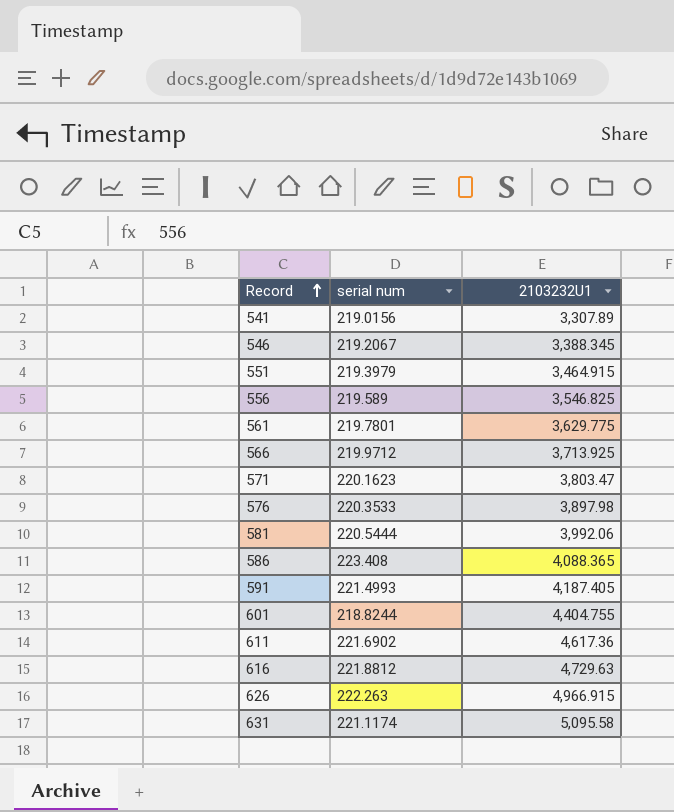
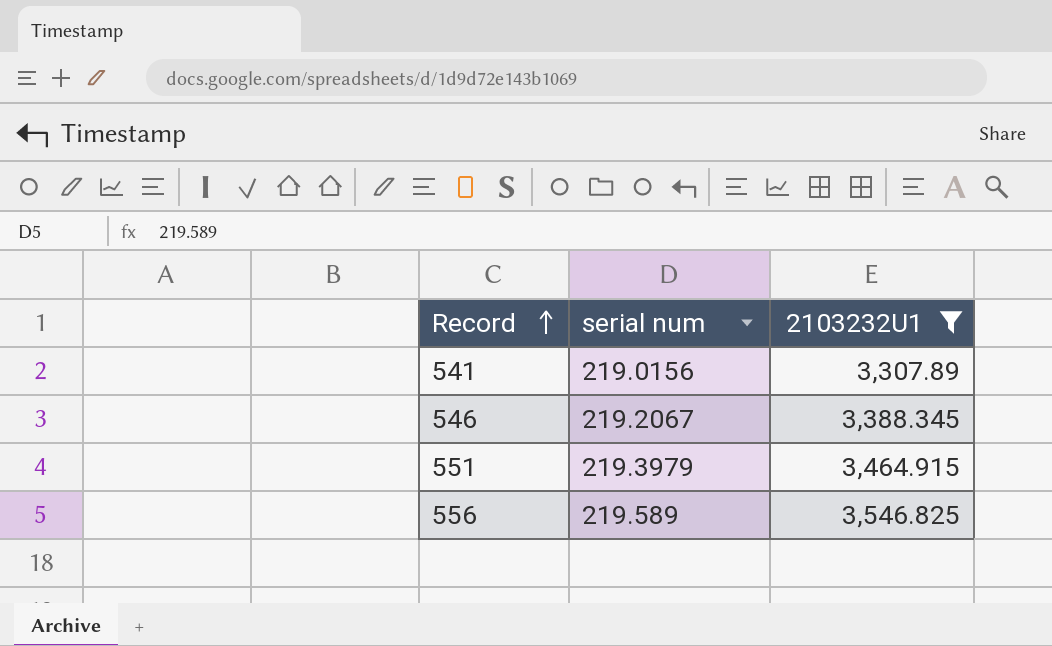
filter: none -> 2103232U1 <= 3,546.825

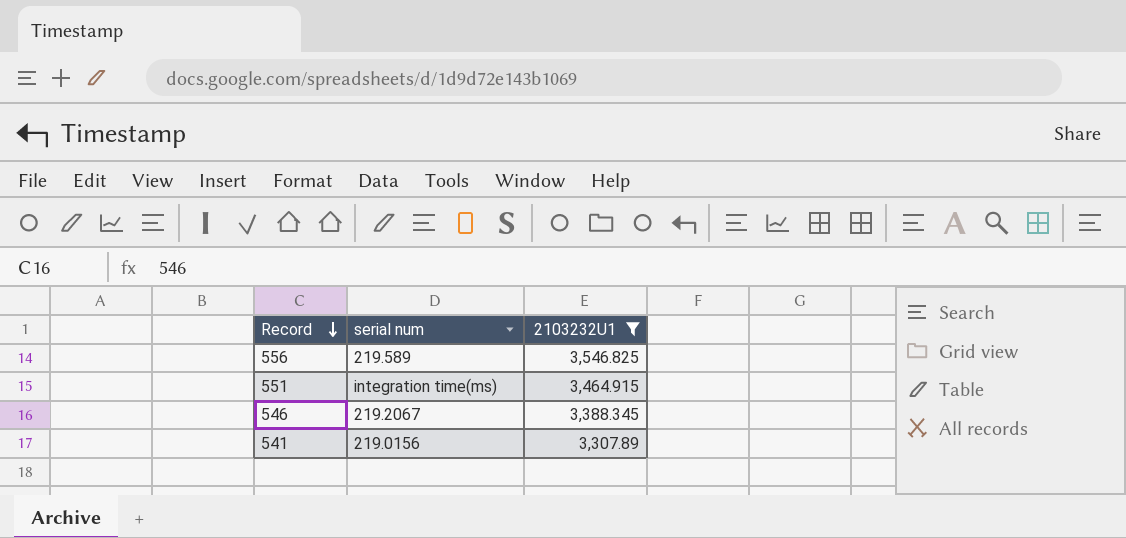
row order: Record ascending -> Record descending
551 | serial num: 219.3979 -> integration time(ms)

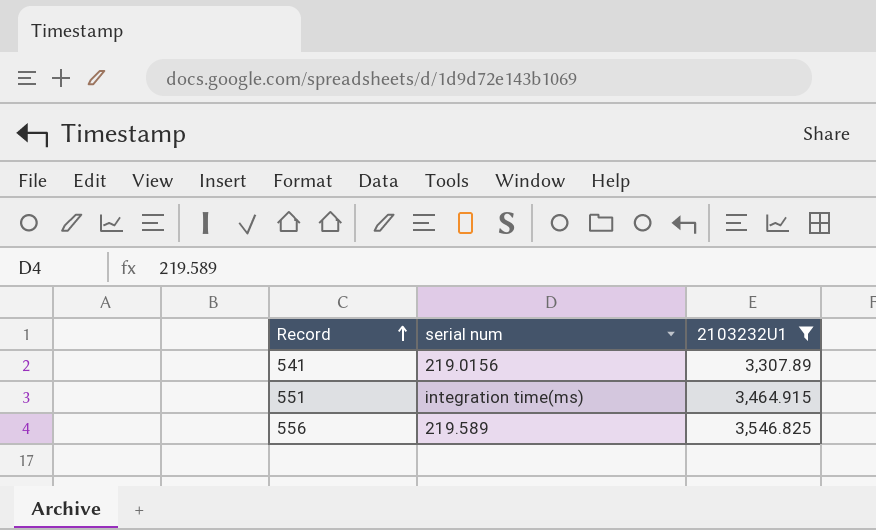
row order: Record descending -> Record ascending
row 546: 219.2067 | 3,388.345 -> none

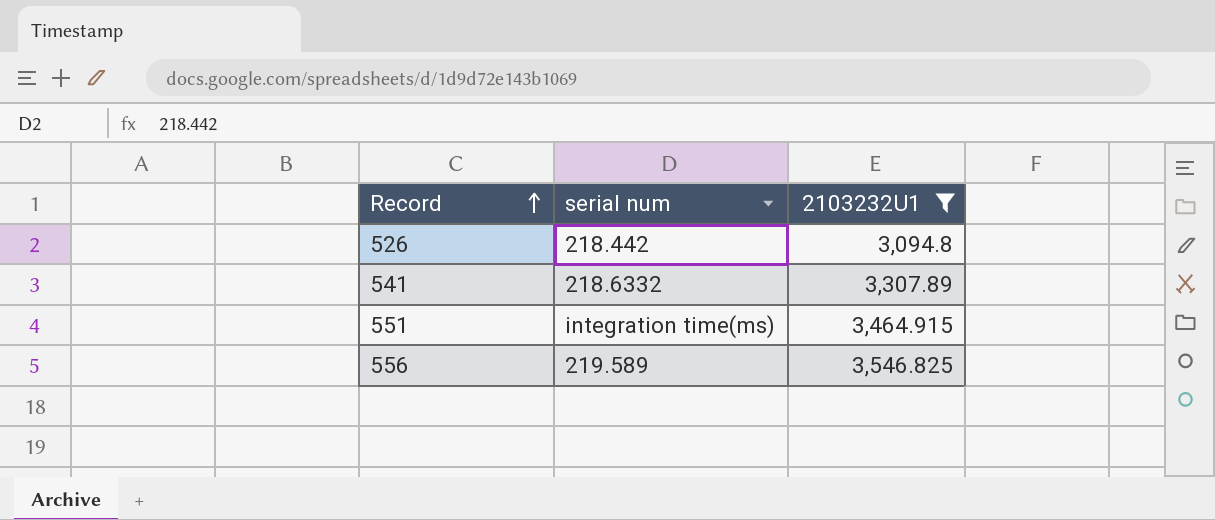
row 526: none -> 218.442 | 3,094.8
541 | serial num: 219.0156 -> 218.6332

